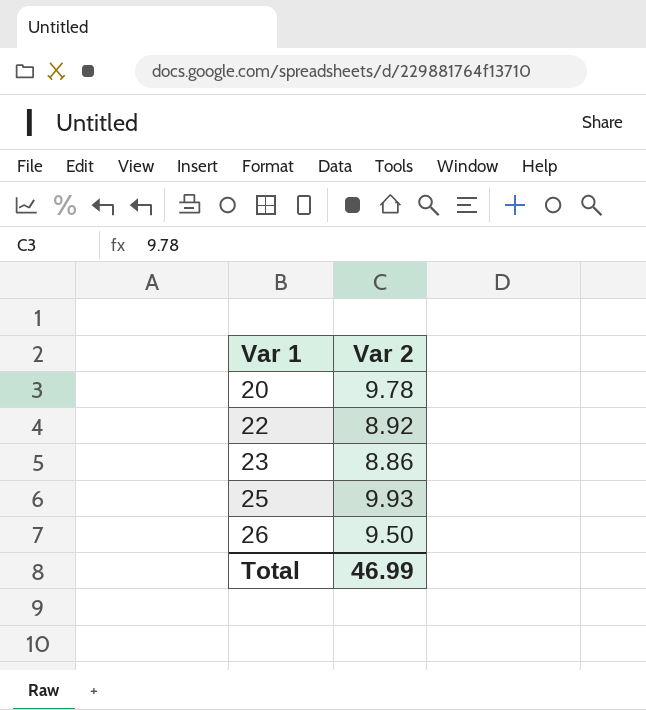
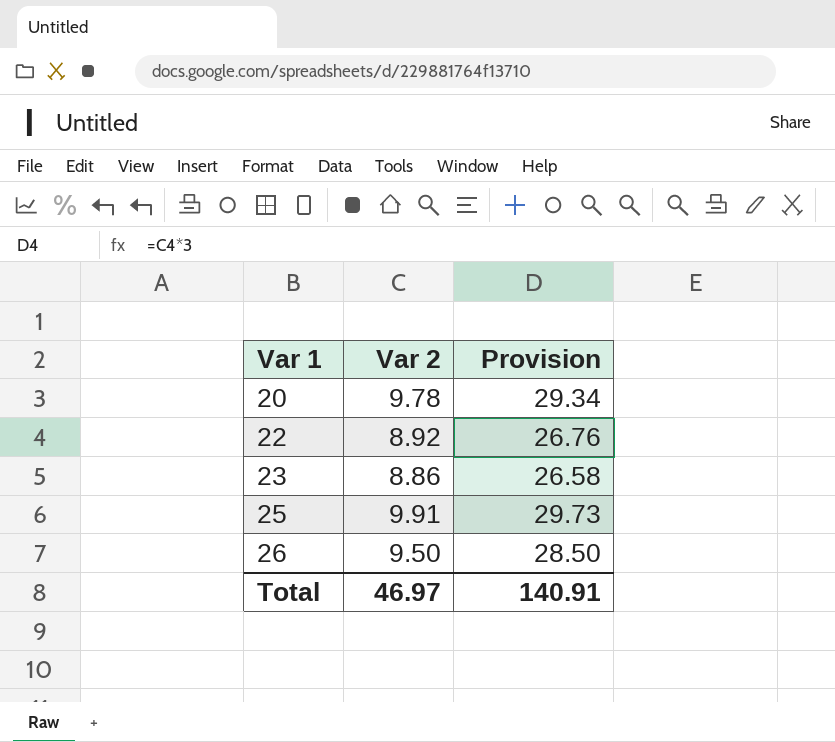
column Provision | formula: none -> [Var 2] * 3
25 | Var 2: 9.93 -> 9.91
Total | Var 2: 46.99 -> 46.97

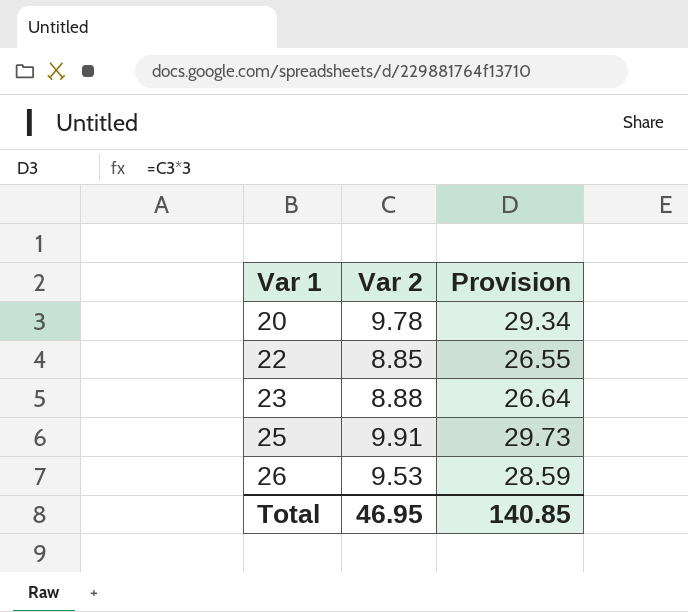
22 | Var 2: 8.92 -> 8.85
22 | Provision: 26.76 -> 26.55
23 | Var 2: 8.86 -> 8.88
23 | Provision: 26.58 -> 26.64
26 | Var 2: 9.50 -> 9.53
26 | Provision: 28.50 -> 28.59
Total | Var 2: 46.97 -> 46.95
Total | Provision: 140.91 -> 140.85

